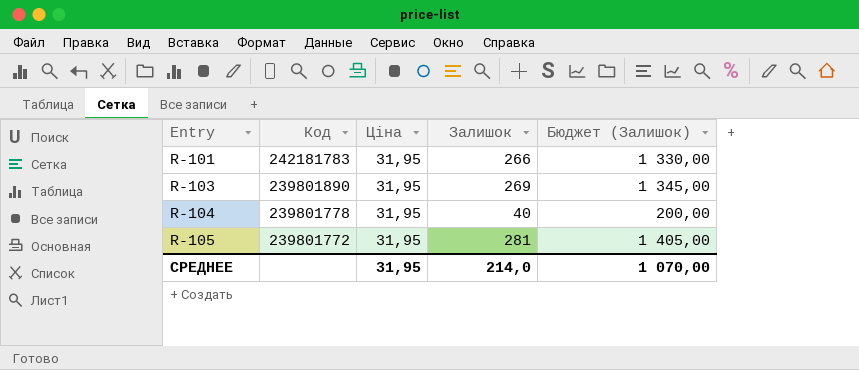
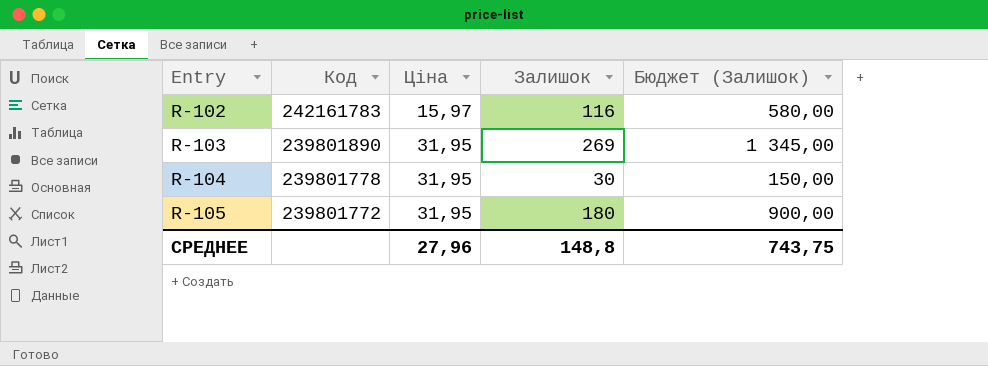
row R-101: 242181783 | 31,95 | 266 | 1 330,00 -> none
row R-102: none -> 242161783 | 15,97 | 116 | 580,00
R-104 | Залишок: 40 -> 30
R-104 | Бюджет (Залишок): 200,00 -> 150,00
R-105 | Залишок: 281 -> 180
R-105 | Бюджет (Залишок): 1 405,00 -> 900,00
СРЕДНЕЕ | Ціна: 31,95 -> 27,96
СРЕДНЕЕ | Залишок: 214,0 -> 148,8
СРЕДНЕЕ | Бюджет (Залишок): 1 070,00 -> 743,75

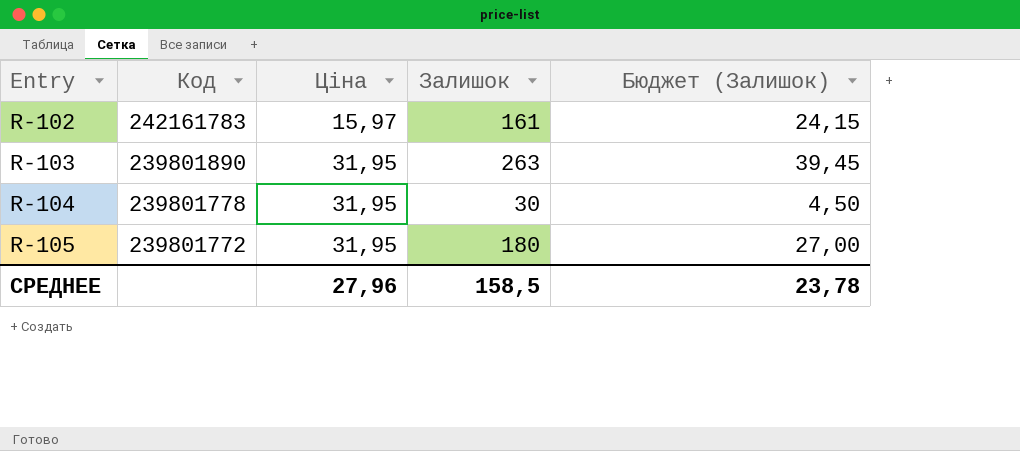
column Бюджет (Залишок) | formula: [Залишок] * 5 -> [Залишок] * 0,15
R-102 | Залишок: 116 -> 161
R-103 | Залишок: 269 -> 263
СРЕДНЕЕ | Залишок: 148,8 -> 158,5
СРЕДНЕЕ | Бюджет (Залишок): 743,75 -> 23,78

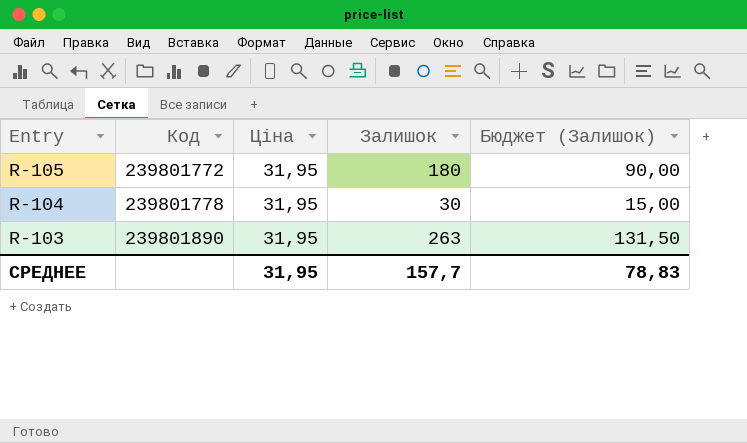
row order: Entry ascending -> Entry descending
column Бюджет (Залишок) | formula: [Залишок] * 0,15 -> [Залишок] * 0,5
row R-102: 242161783 | 15,97 | 161 | 24,15 -> none
СРЕДНЕЕ | Ціна: 27,96 -> 31,95
СРЕДНЕЕ | Залишок: 158,5 -> 157,7
СРЕДНЕЕ | Бюджет (Залишок): 23,78 -> 78,83

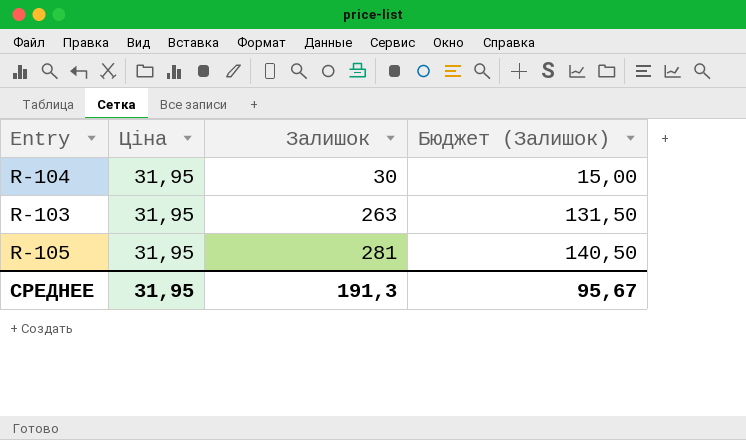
row order: Entry descending -> Залишок ascending
column Код | position: 2 -> none
R-105 | Залишок: 180 -> 281
R-105 | Бюджет (Залишок): 90,00 -> 140,50
СРЕДНЕЕ | Залишок: 157,7 -> 191,3
СРЕДНЕЕ | Бюджет (Залишок): 78,83 -> 95,67

